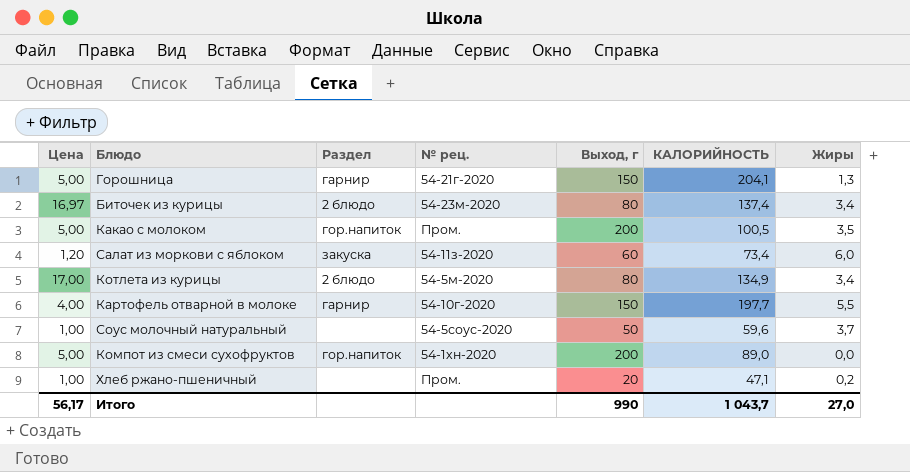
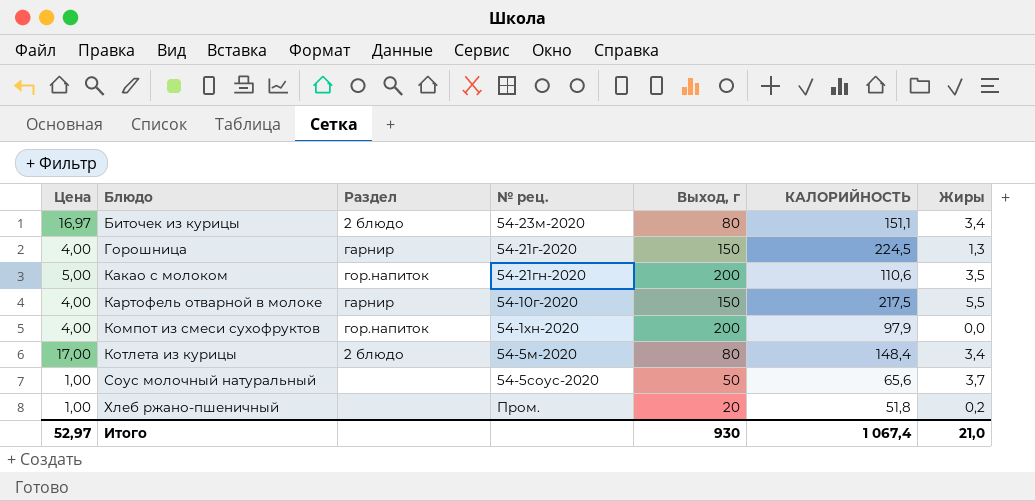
row order: none -> Блюдо ascending
row Салат из моркови с яблоком: 1,20 | закуска | 54-11з-2020 | 60 | 73,4 | 6,0 -> none
Биточек из курицы | КАЛОРИЙНОСТЬ: 137,4 -> 151,1
Горошница | Цена: 5,00 -> 4,00
Горошница | КАЛОРИЙНОСТЬ: 204,1 -> 224,5
Какао с молоком | № рец.: Пром. -> 54-21гн-2020
Какао с молоком | КАЛОРИЙНОСТЬ: 100,5 -> 110,6
Картофель отварной в молоке | КАЛОРИЙНОСТЬ: 197,7 -> 217,5
Компот из смеси сухофруктов | Цена: 5,00 -> 4,00
Компот из смеси сухофруктов | КАЛОРИЙНОСТЬ: 89,0 -> 97,9
Котлета из курицы | КАЛОРИЙНОСТЬ: 134,9 -> 148,4
Соус молочный натуральный | КАЛОРИЙНОСТЬ: 59,6 -> 65,6
Хлеб ржано-пшеничный | КАЛОРИЙНОСТЬ: 47,1 -> 51,8
Итого | Цена: 56,17 -> 52,97
Итого | Выход, г: 990 -> 930
Итого | КАЛОРИЙНОСТЬ: 1 043,7 -> 1 067,4
Итого | Жиры: 27,0 -> 21,0

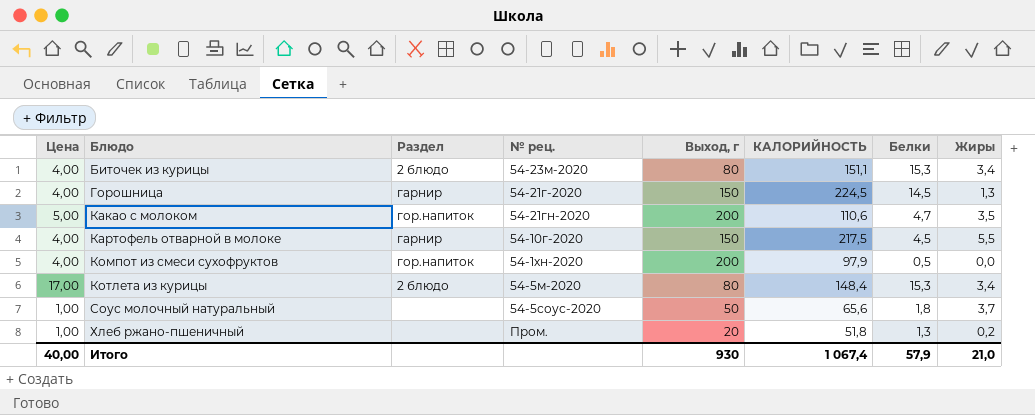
column Белки | position: none -> 7
Биточек из курицы | Цена: 16,97 -> 4,00
Итого | Цена: 52,97 -> 40,00

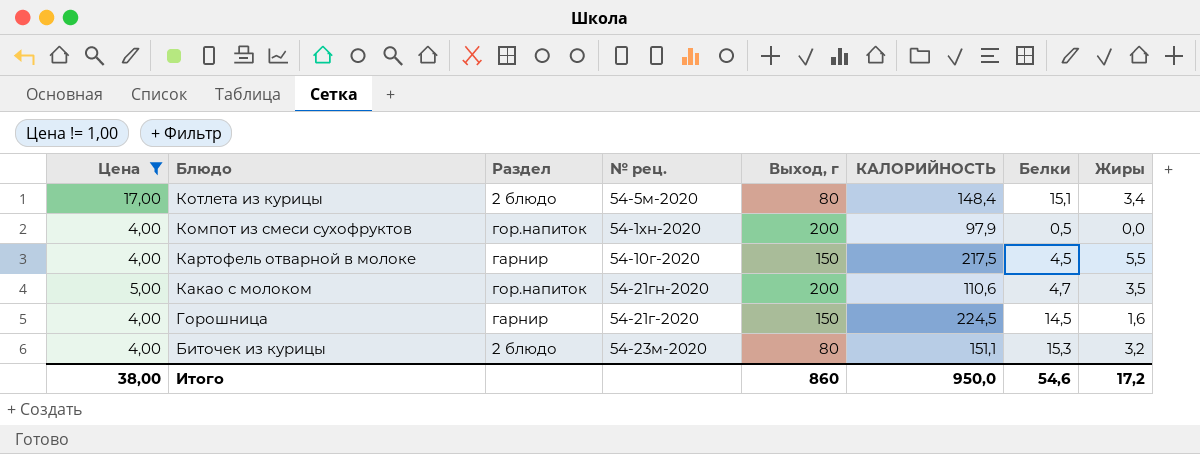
filter: none -> Цена != 1,00
row order: Блюдо ascending -> Блюдо descending
Котлета из курицы | Белки: 15,3 -> 15,1
Горошница | Жиры: 1,3 -> 1,6
Биточек из курицы | Жиры: 3,4 -> 3,2
Итого | Цена: 40,00 -> 38,00
Итого | Выход, г: 930 -> 860
Итого | КАЛОРИЙНОСТЬ: 1 067,4 -> 950,0
Итого | Белки: 57,9 -> 54,6
Итого | Жиры: 21,0 -> 17,2

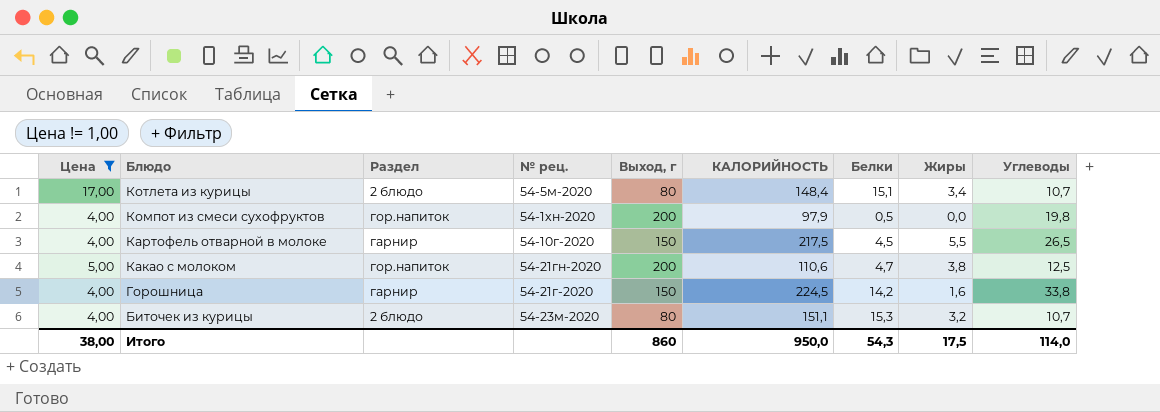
column Углеводы | position: none -> 9
Какао с молоком | Жиры: 3,5 -> 3,8
Горошница | Белки: 14,5 -> 14,2
Итого | Белки: 54,6 -> 54,3
Итого | Жиры: 17,2 -> 17,5

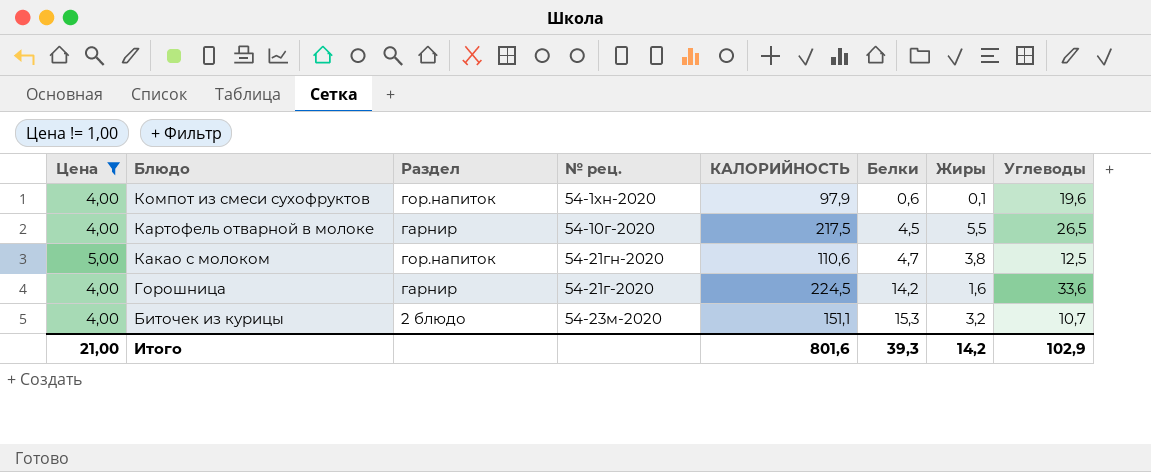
column Выход, г | position: 5 -> none
row Котлета из курицы: 17,00 | 2 блюдо | 54-5м-2020 | 80 | 148,4 | 15,1 | 3,4 | 10,7 -> none
Компот из смеси сухофруктов | Белки: 0,5 -> 0,6
Компот из смеси сухофруктов | Жиры: 0,0 -> 0,1
Компот из смеси сухофруктов | Углеводы: 19,8 -> 19,6
Горошница | Углеводы: 33,8 -> 33,6
Итого | Цена: 38,00 -> 21,00
Итого | КАЛОРИЙНОСТЬ: 950,0 -> 801,6
Итого | Белки: 54,3 -> 39,3
Итого | Жиры: 17,5 -> 14,2
Итого | Углеводы: 114,0 -> 102,9

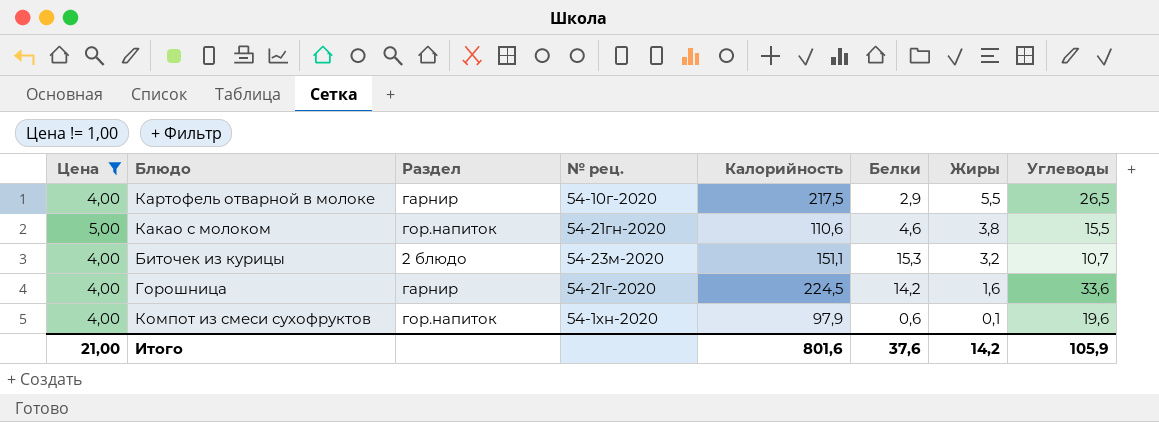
row order: Блюдо descending -> Жиры descending
column name: КАЛОРИЙНОСТЬ -> Калорийность
Картофель отварной в молоке | Белки: 4,5 -> 2,9
Какао с молоком | Белки: 4,7 -> 4,6
Какао с молоком | Углеводы: 12,5 -> 15,5
Итого | Белки: 39,3 -> 37,6
Итого | Углеводы: 102,9 -> 105,9

